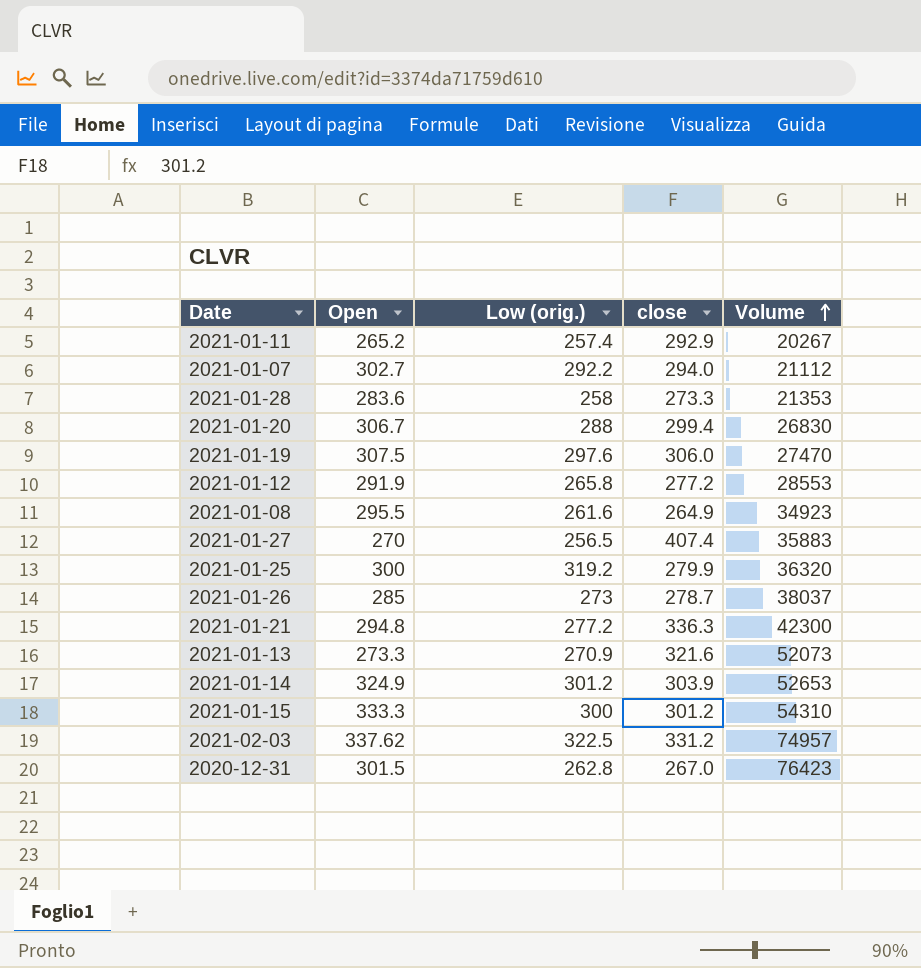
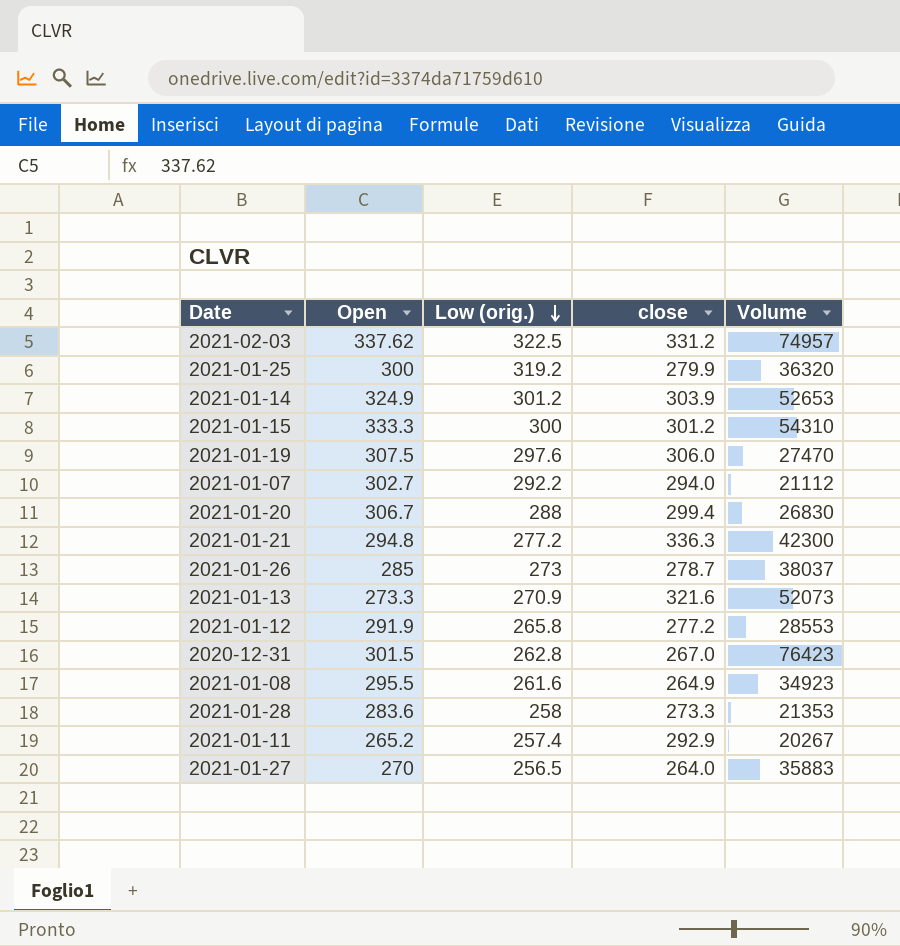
row order: Volume ascending -> Low (orig.) descending
2021-01-27 | close: 407.4 -> 264.0

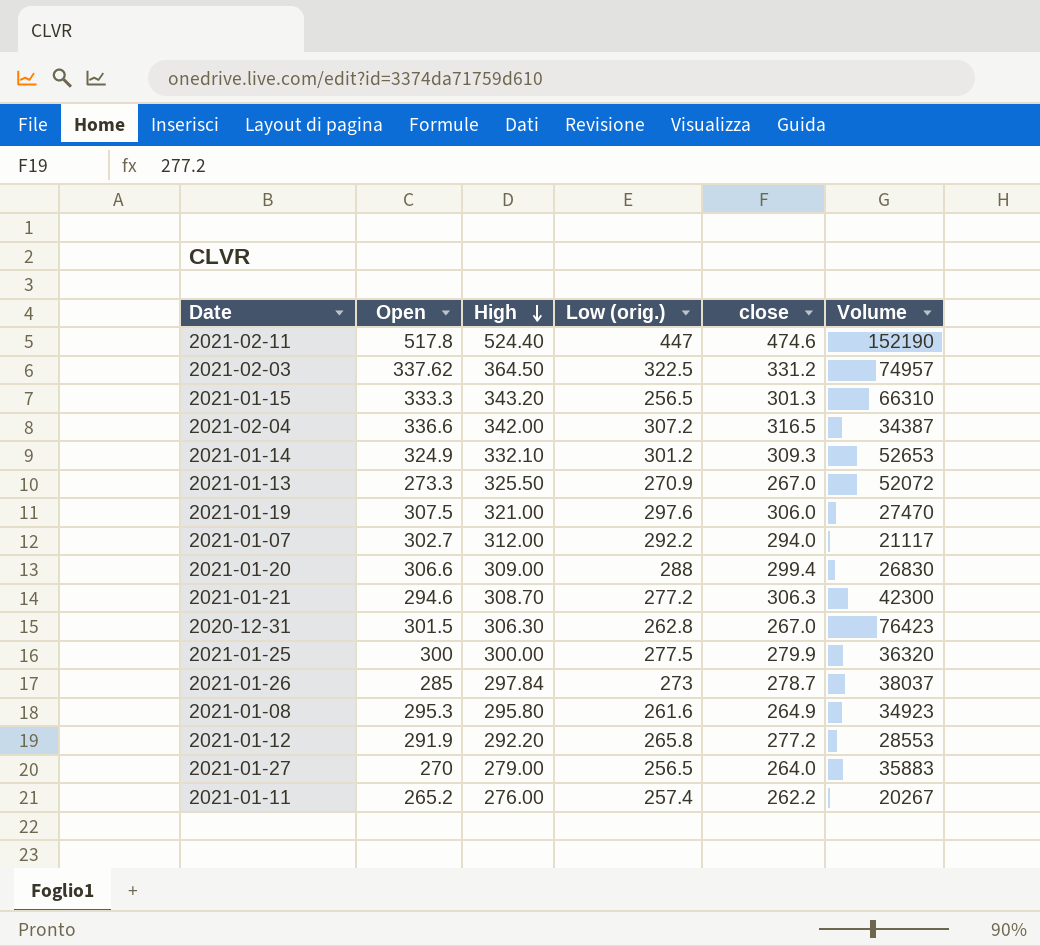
row order: Low (orig.) descending -> High descending
column High | position: none -> 3
row 2021-01-28: 283.6 | 258 | 273.3 | 21353 -> none
row 2021-02-11: none -> 517.8 | 524.40 | 447 | 474.6 | 152190
2021-01-15 | Low (orig.): 300 -> 256.5
2021-01-15 | close: 301.2 -> 301.3
2021-01-15 | Volume: 54310 -> 66310
row 2021-02-04: none -> 336.6 | 342.00 | 307.2 | 316.5 | 34387
2021-01-14 | close: 303.9 -> 309.3
2021-01-13 | close: 321.6 -> 267.0
2021-01-13 | Volume: 52073 -> 52072
2021-01-07 | Volume: 21112 -> 21117
2021-01-20 | Open: 306.7 -> 306.6
2021-01-21 | Open: 294.8 -> 294.6
2021-01-21 | close: 336.3 -> 306.3
2021-01-25 | Low (orig.): 319.2 -> 277.5
2021-01-08 | Open: 295.5 -> 295.3
2021-01-11 | close: 292.9 -> 262.2

